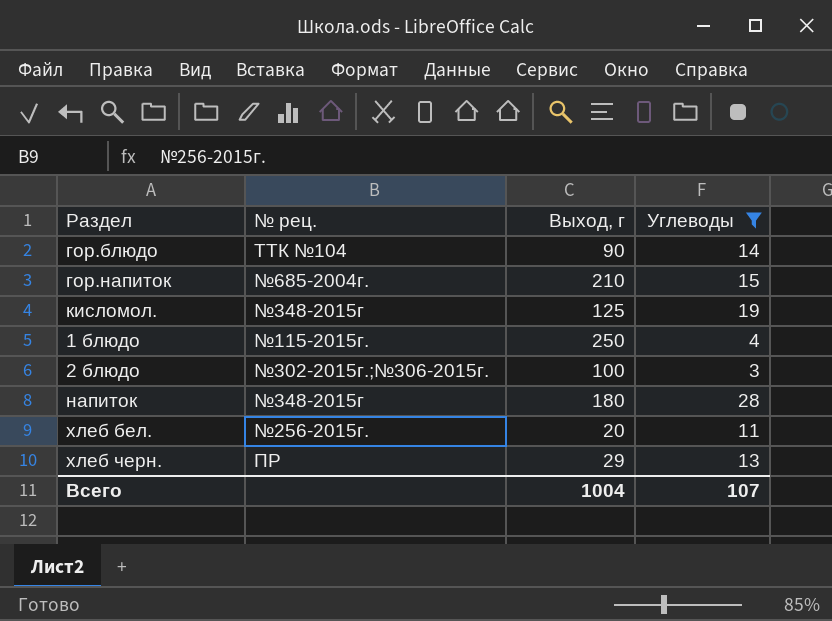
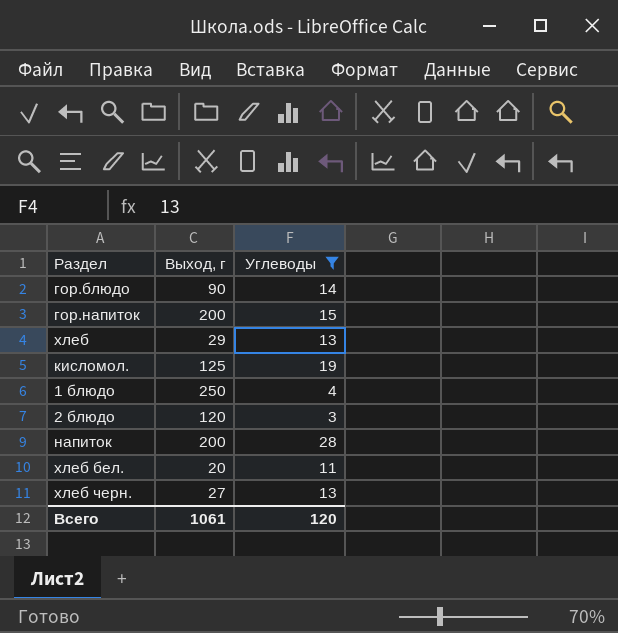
column № рец. | position: 2 -> none
гор.напиток | Выход, г: 210 -> 200
row хлеб: none -> 29 | 13
2 блюдо | Выход, г: 100 -> 120
напиток | Выход, г: 180 -> 200
хлеб черн. | Выход, г: 29 -> 27
Всего | Выход, г: 1004 -> 1061
Всего | Углеводы: 107 -> 120

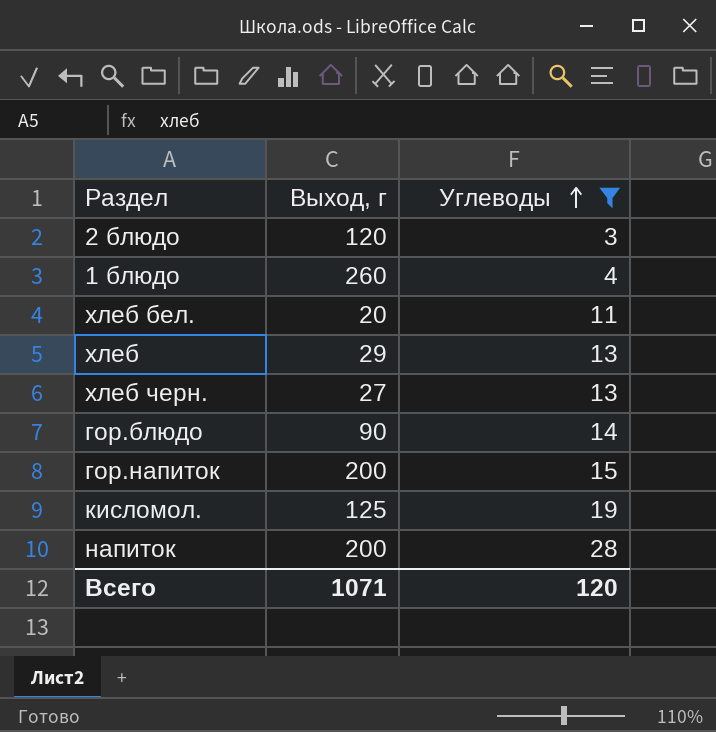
row order: none -> Углеводы ascending
1 блюдо | Выход, г: 250 -> 260
Всего | Выход, г: 1061 -> 1071

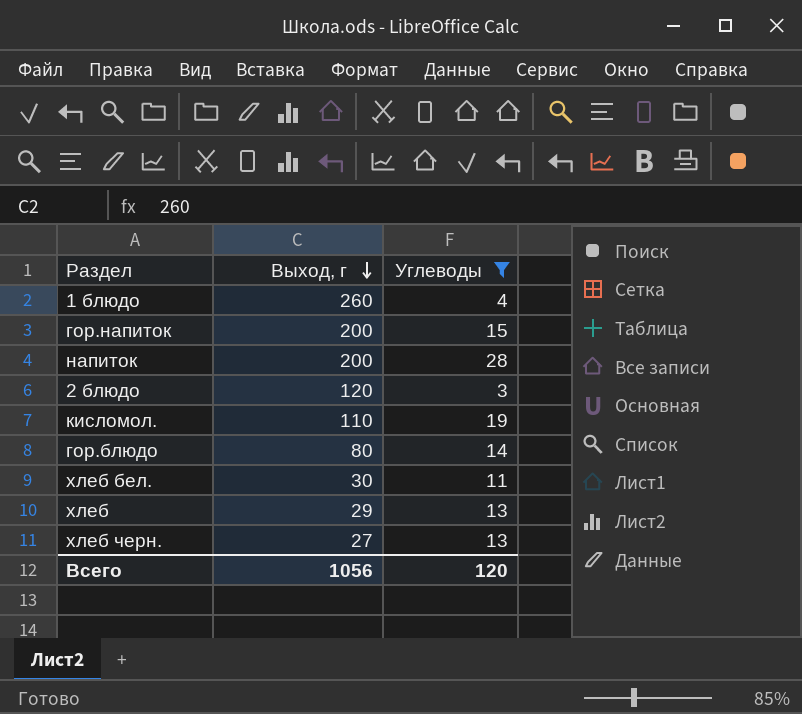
row order: Углеводы ascending -> Выход, г descending
кисломол. | Выход, г: 125 -> 110
гор.блюдо | Выход, г: 90 -> 80
хлеб бел. | Выход, г: 20 -> 30
Всего | Выход, г: 1071 -> 1056

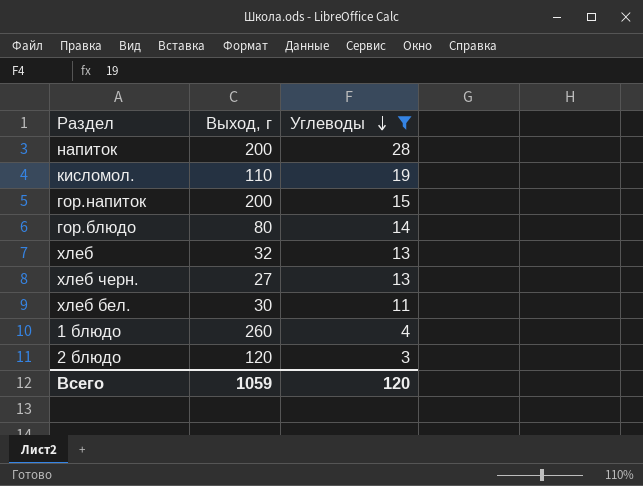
row order: Выход, г descending -> Углеводы descending
хлеб | Выход, г: 29 -> 32
Всего | Выход, г: 1056 -> 1059

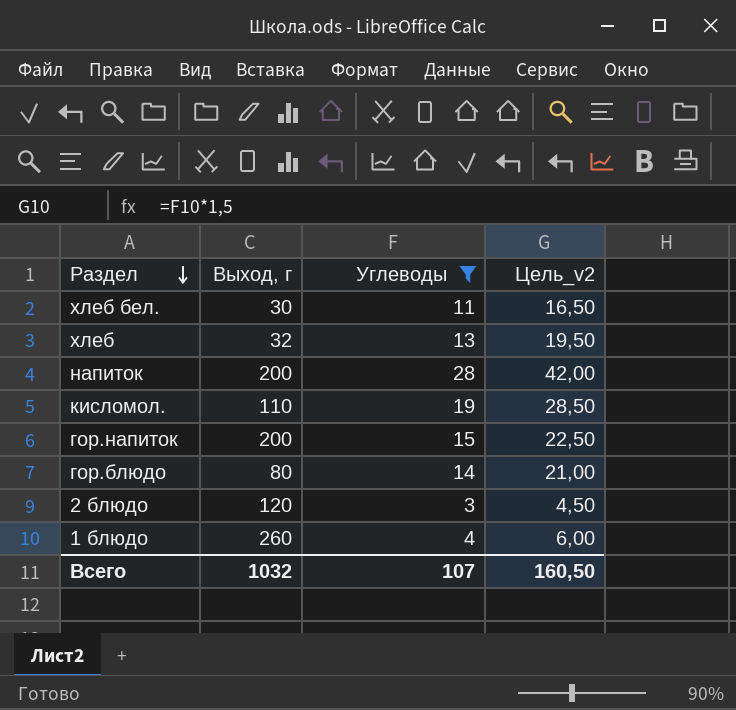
row order: Углеводы descending -> Раздел descending
column Цель_v2 | formula: none -> [Углеводы] * 1,5
row хлеб черн.: 27 | 13 -> none
Всего | Выход, г: 1059 -> 1032
Всего | Углеводы: 120 -> 107

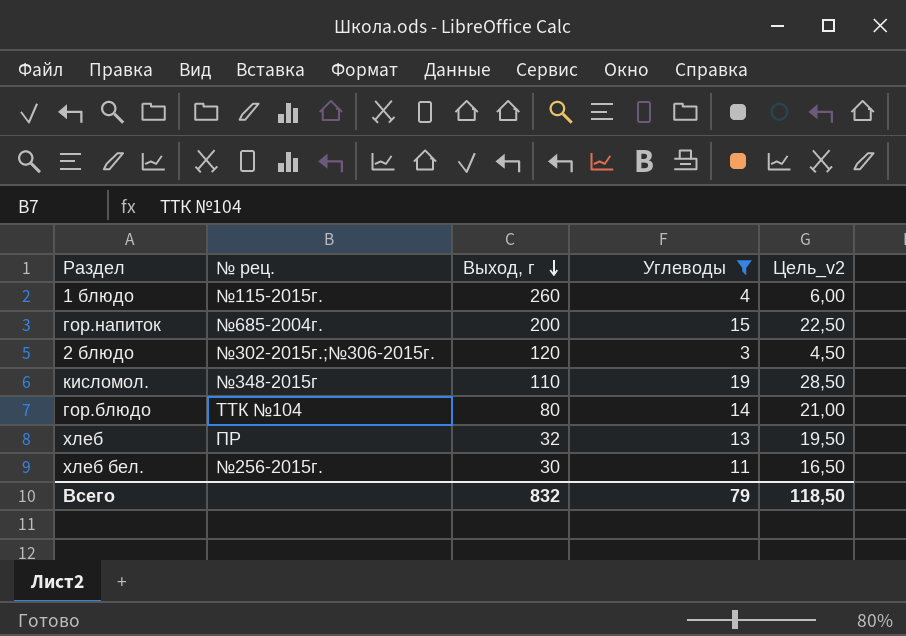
row order: Раздел descending -> Выход, г descending
column № рец. | position: none -> 2
row напиток: 200 | 28 | 42,00 -> none
Всего | Выход, г: 1032 -> 832
Всего | Углеводы: 107 -> 79
Всего | Цель_v2: 160,50 -> 118,50

